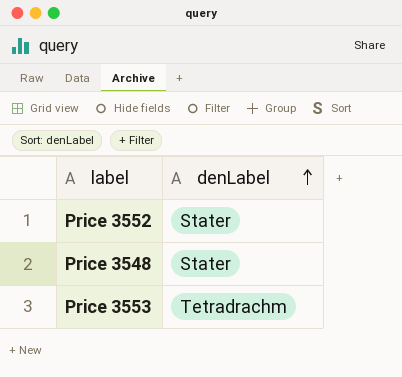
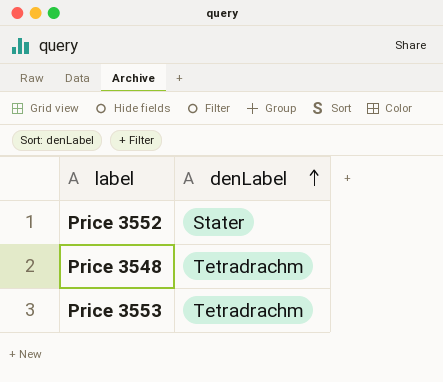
Price 3548 | denLabel: Stater -> Tetradrachm

